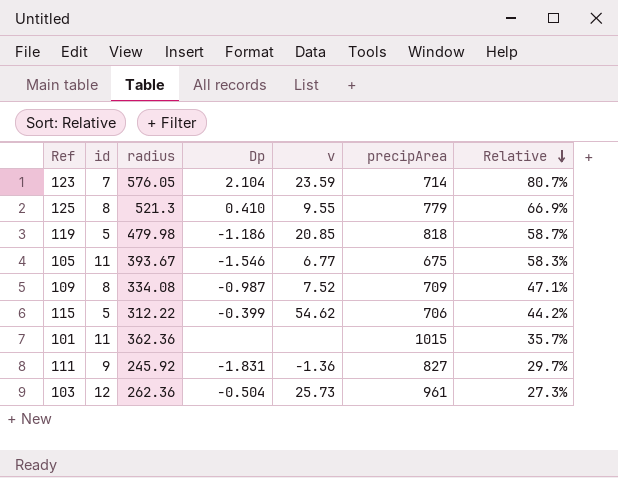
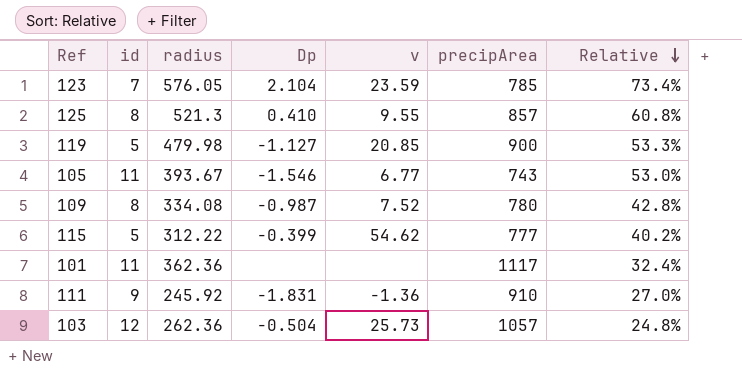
123 | precipArea: 714 -> 785
123 | Relative: 80.7% -> 73.4%
125 | precipArea: 779 -> 857
125 | Relative: 66.9% -> 60.8%
119 | Dp: -1.186 -> -1.127
119 | precipArea: 818 -> 900
119 | Relative: 58.7% -> 53.3%
105 | precipArea: 675 -> 743
105 | Relative: 58.3% -> 53.0%
109 | precipArea: 709 -> 780
109 | Relative: 47.1% -> 42.8%
115 | precipArea: 706 -> 777
115 | Relative: 44.2% -> 40.2%
101 | precipArea: 1015 -> 1117
101 | Relative: 35.7% -> 32.4%
111 | precipArea: 827 -> 910
111 | Relative: 29.7% -> 27.0%
103 | precipArea: 961 -> 1057
103 | Relative: 27.3% -> 24.8%

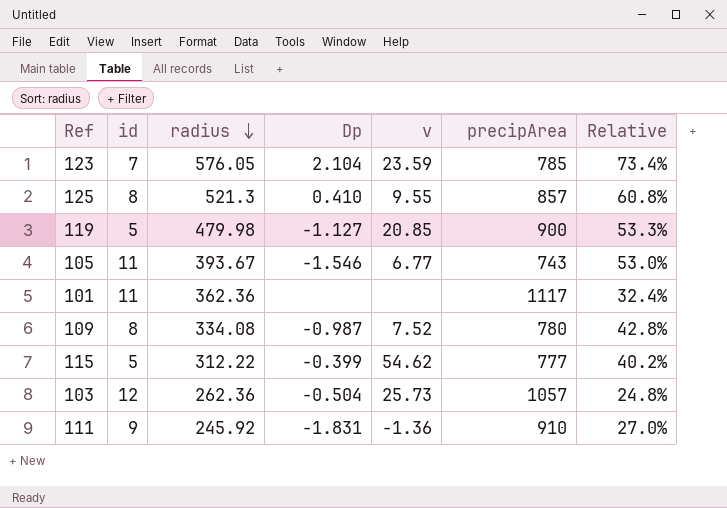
row order: Relative descending -> radius descending

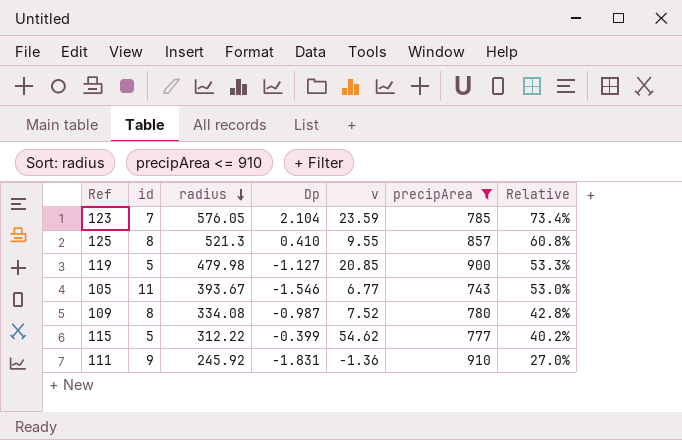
filter: none -> precipArea <= 910

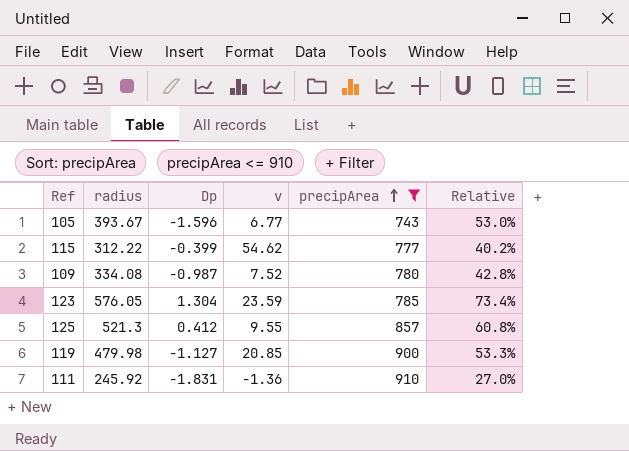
row order: radius descending -> precipArea ascending
column id | position: 2 -> none
105 | Dp: -1.546 -> -1.596
123 | Dp: 2.104 -> 1.304
125 | Dp: 0.410 -> 0.412

